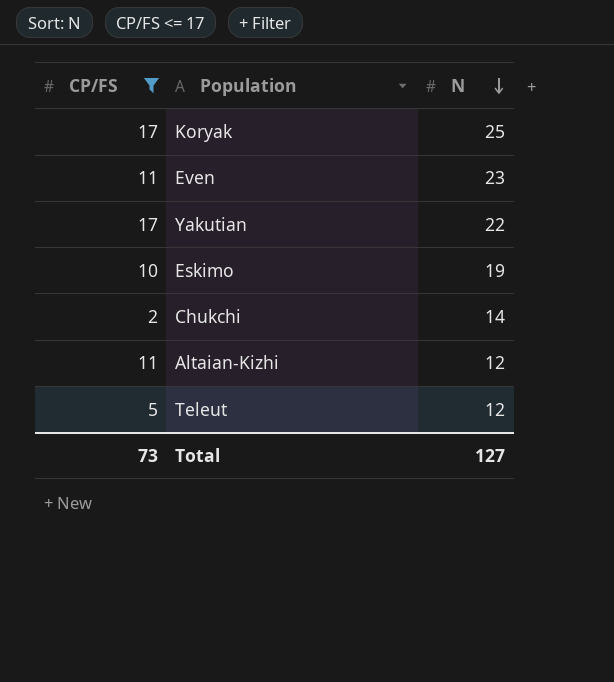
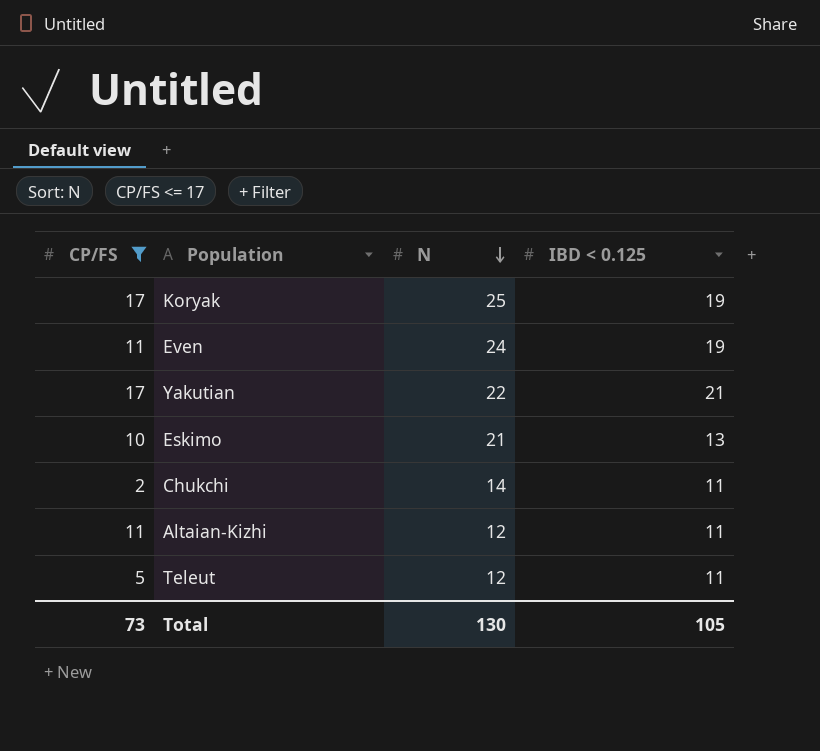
column IBD < 0.125 | position: none -> 4
Even | N: 23 -> 24
Eskimo | N: 19 -> 21
Total | N: 127 -> 130

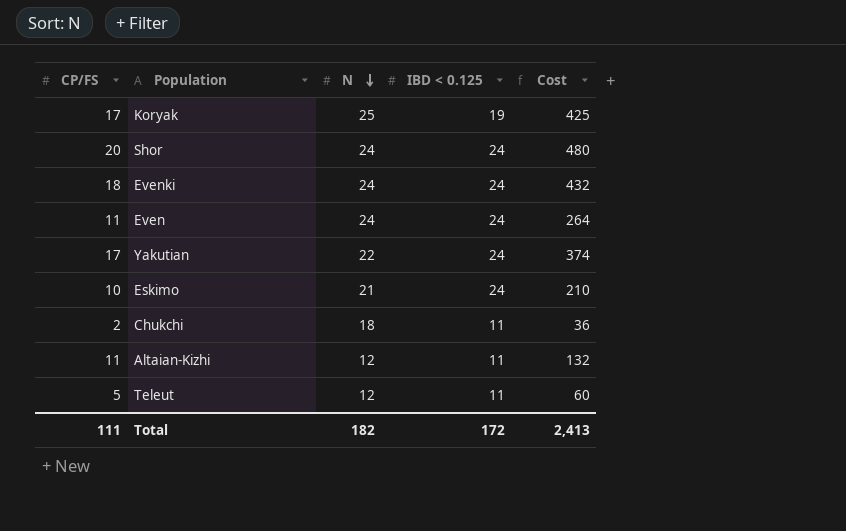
filter: CP/FS <= 17 -> none
column Cost | formula: none -> [CP/FS] * [N]
Even | IBD < 0.125: 19 -> 24
Yakutian | IBD < 0.125: 21 -> 24
Eskimo | IBD < 0.125: 13 -> 24
Chukchi | N: 14 -> 18
Total | CP/FS: 73 -> 111
Total | N: 130 -> 182
Total | IBD < 0.125: 105 -> 172

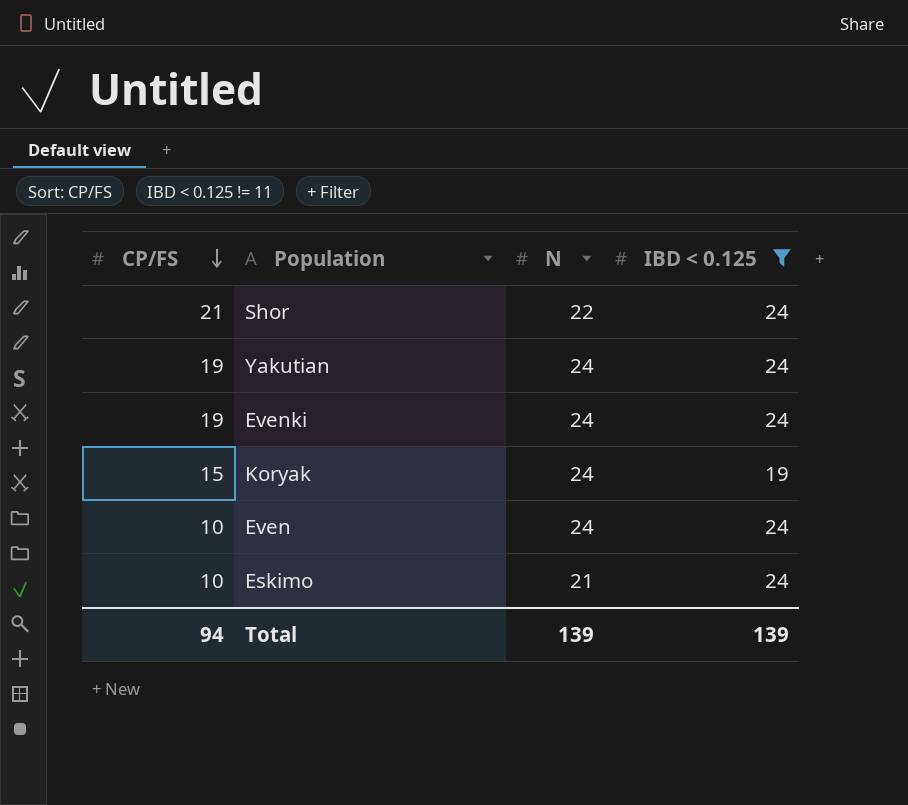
filter: none -> IBD < 0.125 != 11
row order: N descending -> CP/FS descending
column Cost | formula: [CP/FS] * [N] -> none
Shor | CP/FS: 20 -> 21
Shor | N: 24 -> 22
Yakutian | CP/FS: 17 -> 19
Yakutian | N: 22 -> 24
Evenki | CP/FS: 18 -> 19
Koryak | CP/FS: 17 -> 15
Koryak | N: 25 -> 24
Even | CP/FS: 11 -> 10
Total | CP/FS: 111 -> 94
Total | N: 182 -> 139
Total | IBD < 0.125: 172 -> 139

